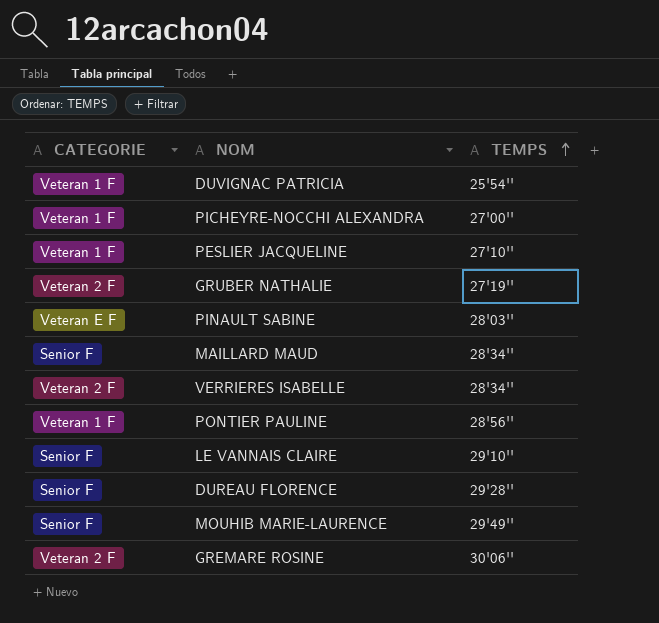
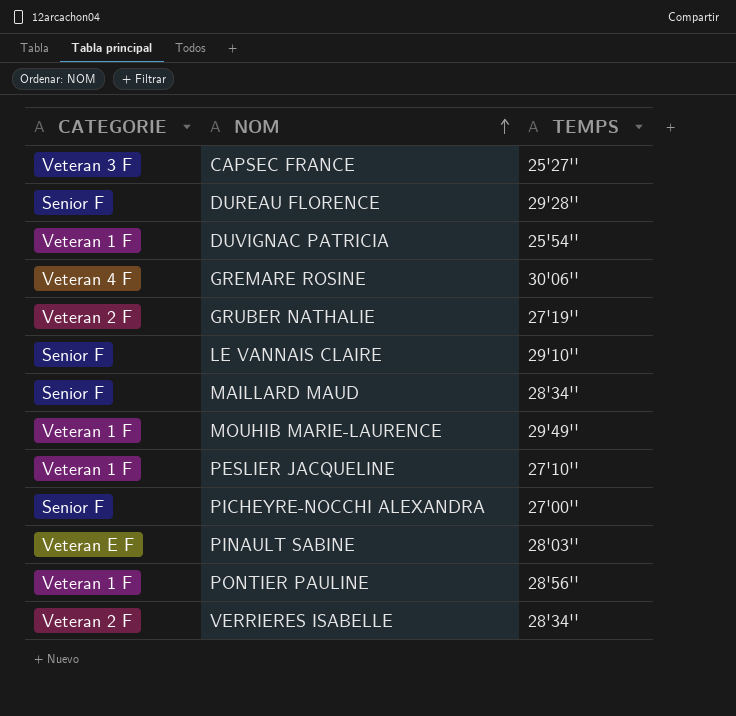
row order: TEMPS ascending -> NOM ascending
row CAPSEC FRANCE: none -> Veteran 3 F | 25'27''
GREMARE ROSINE | CATEGORIE: Veteran 2 F -> Veteran 4 F
MOUHIB MARIE-LAURENCE | CATEGORIE: Senior F -> Veteran 1 F
PICHEYRE-NOCCHI ALEXANDRA | CATEGORIE: Veteran 1 F -> Senior F

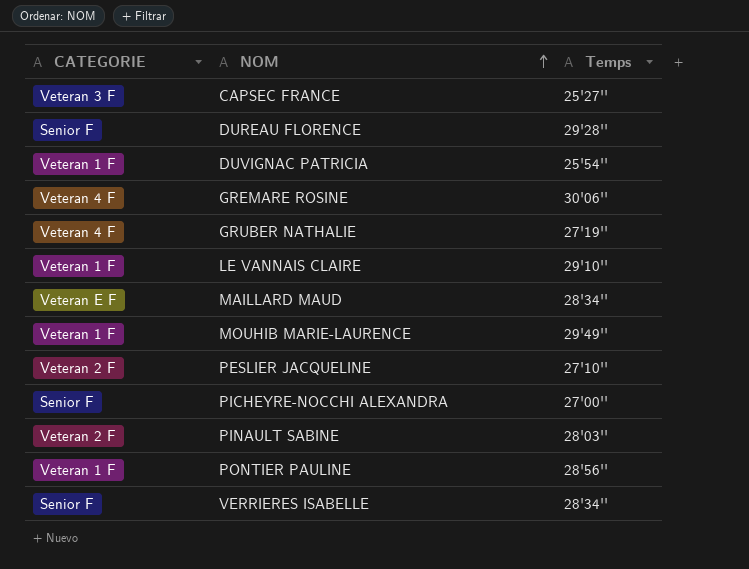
column name: TEMPS -> Temps
GRUBER NATHALIE | CATEGORIE: Veteran 2 F -> Veteran 4 F
LE VANNAIS CLAIRE | CATEGORIE: Senior F -> Veteran 1 F
MAILLARD MAUD | CATEGORIE: Senior F -> Veteran E F
PESLIER JACQUELINE | CATEGORIE: Veteran 1 F -> Veteran 2 F
PINAULT SABINE | CATEGORIE: Veteran E F -> Veteran 2 F
VERRIERES ISABELLE | CATEGORIE: Veteran 2 F -> Senior F

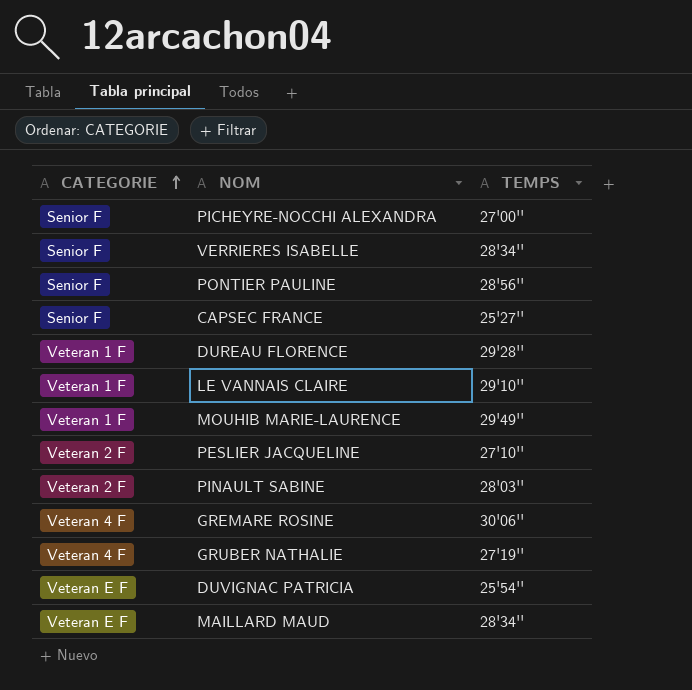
row order: NOM ascending -> CATEGORIE ascending
column name: Temps -> TEMPS
PONTIER PAULINE | CATEGORIE: Veteran 1 F -> Senior F
CAPSEC FRANCE | CATEGORIE: Veteran 3 F -> Senior F
DUREAU FLORENCE | CATEGORIE: Senior F -> Veteran 1 F
DUVIGNAC PATRICIA | CATEGORIE: Veteran 1 F -> Veteran E F

